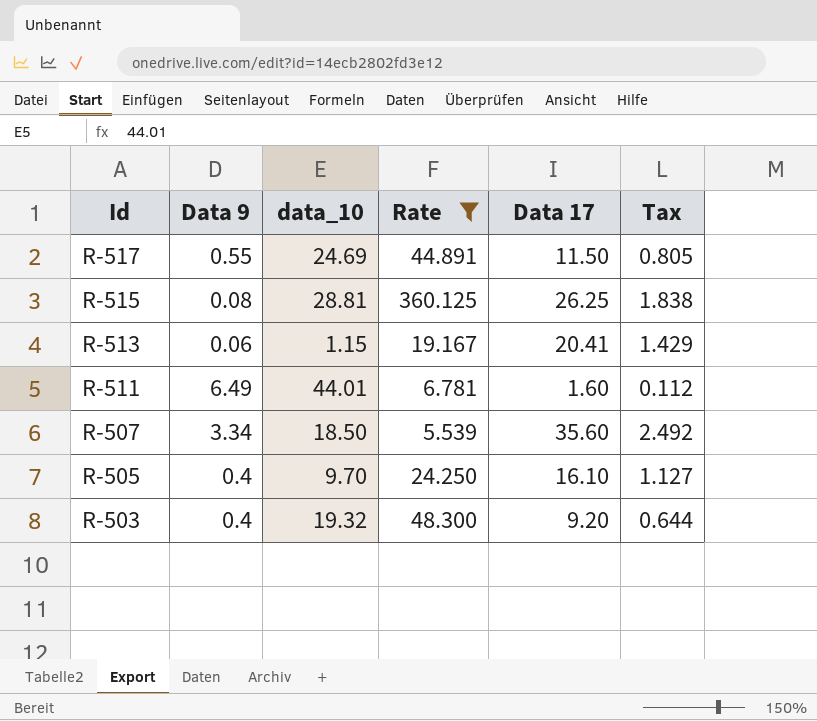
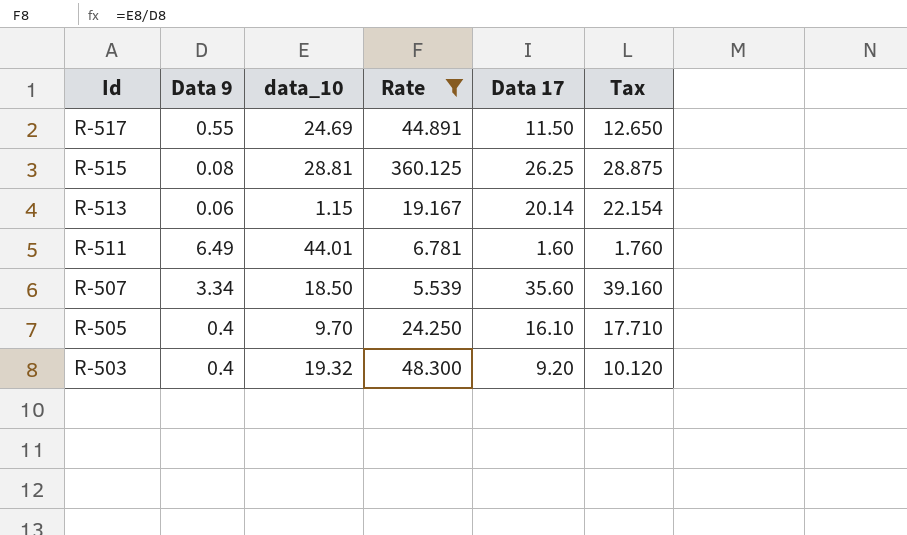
column Tax | formula: [Data 17] * 0.07 -> [Data 17] * 1.1
R-513 | Data 17: 20.41 -> 20.14

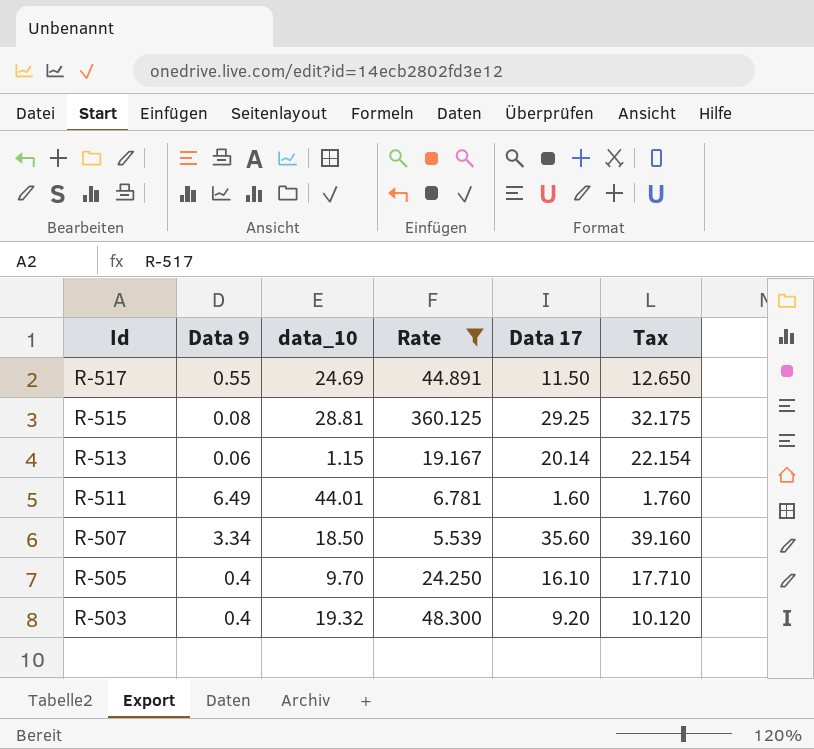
R-515 | Data 17: 26.25 -> 29.25
R-515 | Tax: 28.875 -> 32.175

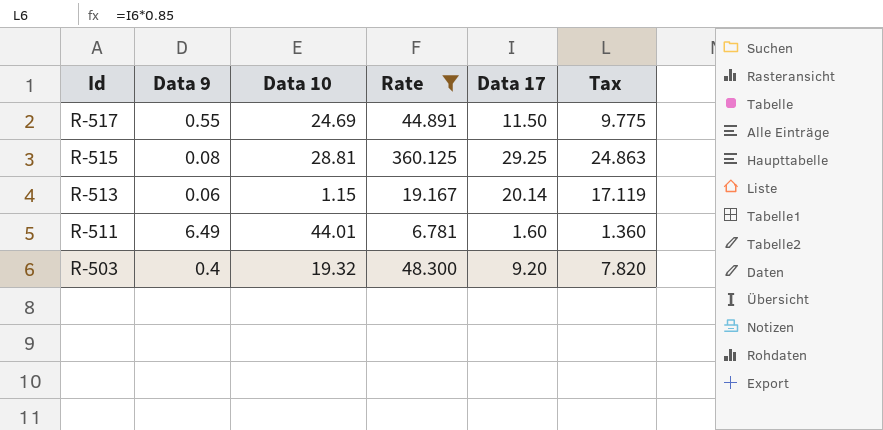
column name: data_10 -> Data 10
column Tax | formula: [Data 17] * 1.1 -> [Data 17] * 0.85
row R-507: 3.34 | 18.50 | 5.539 | 35.60 | 39.160 -> none
row R-505: 0.4 | 9.70 | 24.250 | 16.10 | 17.710 -> none

